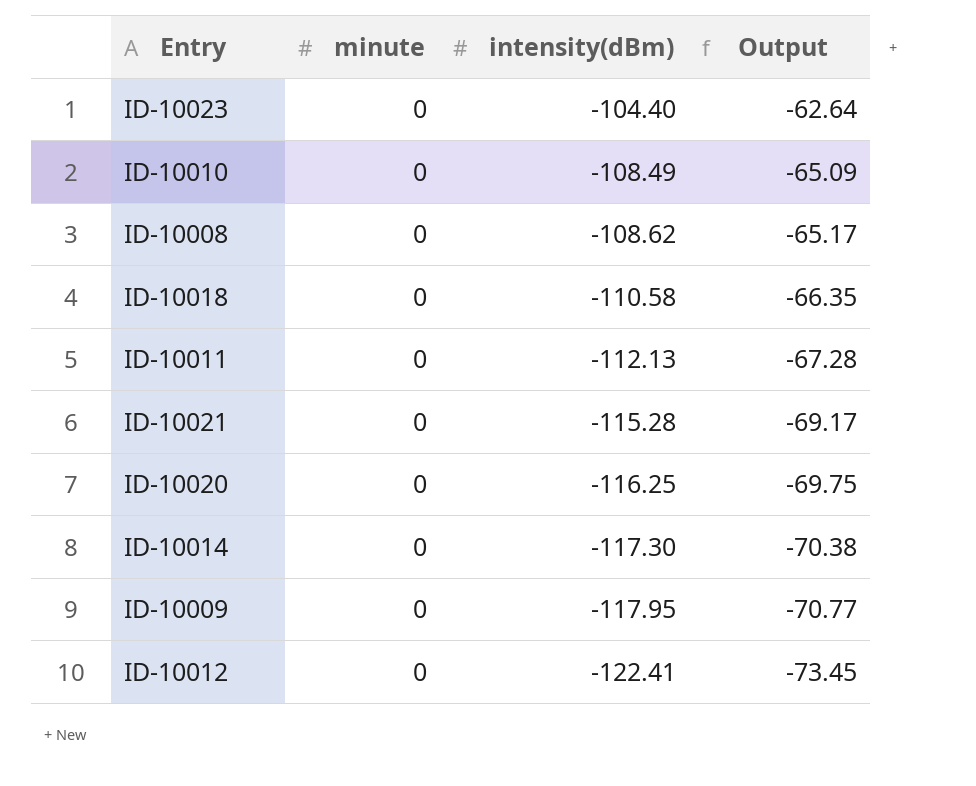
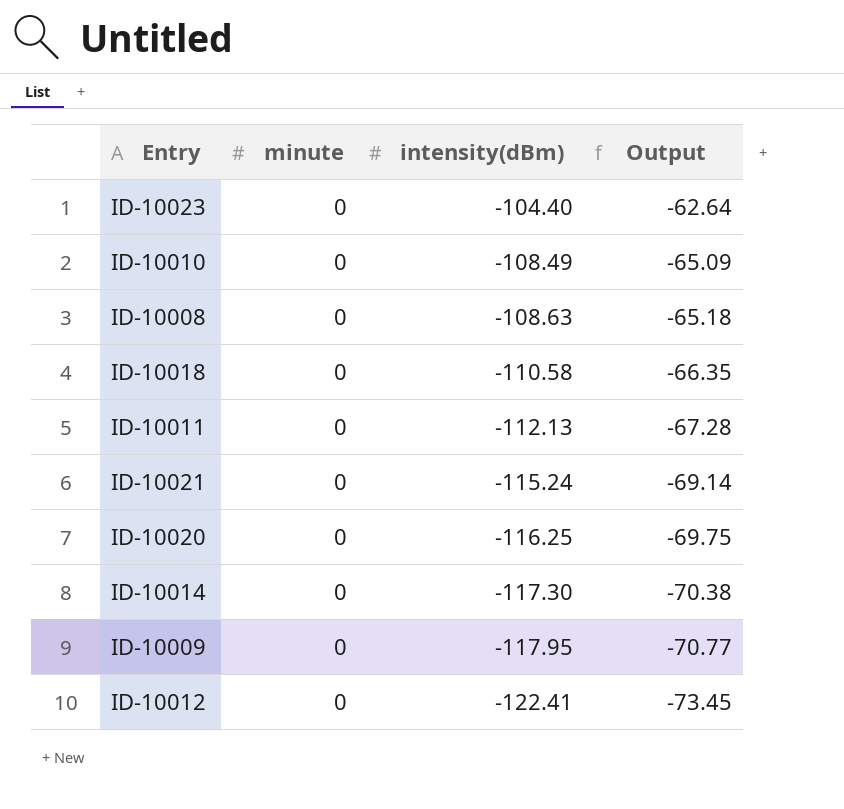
ID-10008 | intensity(dBm): -108.62 -> -108.63
ID-10008 | Output: -65.17 -> -65.18
ID-10021 | intensity(dBm): -115.28 -> -115.24
ID-10021 | Output: -69.17 -> -69.14

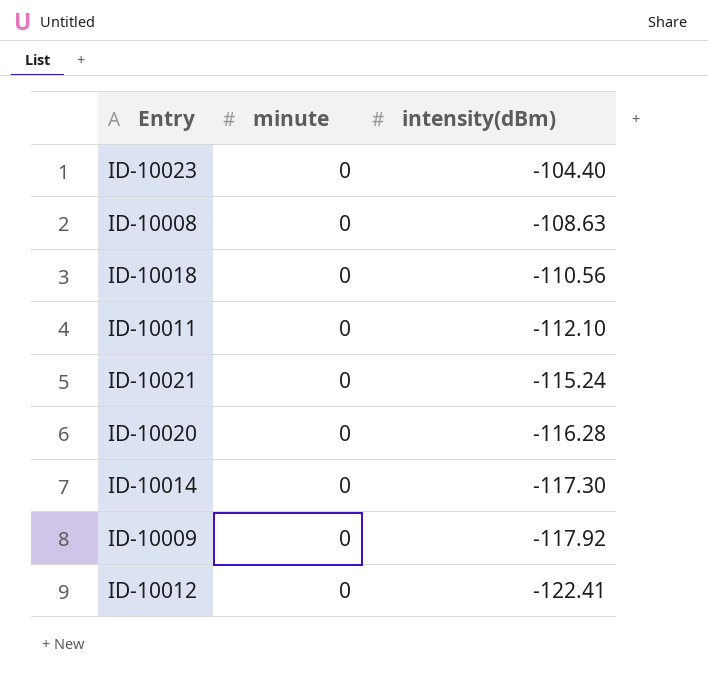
column Output | formula: [intensity(dBm)] * 0.6 -> none
row ID-10010: 0 | -108.49 | -65.09 -> none
ID-10018 | intensity(dBm): -110.58 -> -110.56
ID-10011 | intensity(dBm): -112.13 -> -112.10
ID-10020 | intensity(dBm): -116.25 -> -116.28
ID-10009 | intensity(dBm): -117.95 -> -117.92

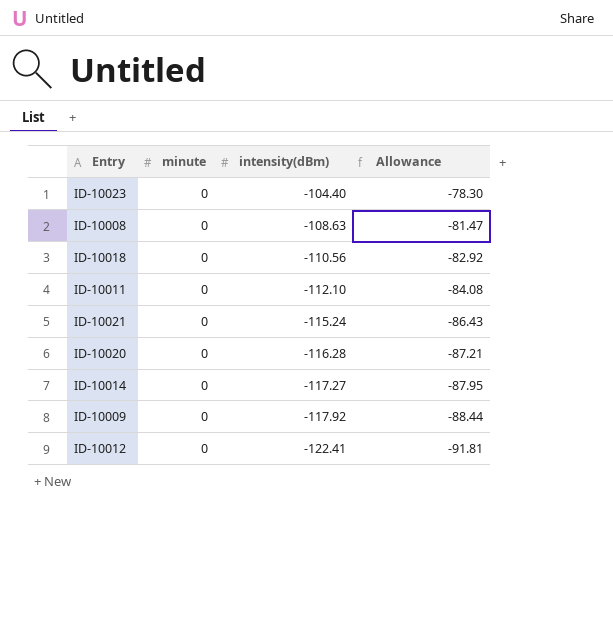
column Allowance | formula: none -> [intensity(dBm)] * 0.75
ID-10014 | intensity(dBm): -117.30 -> -117.27

